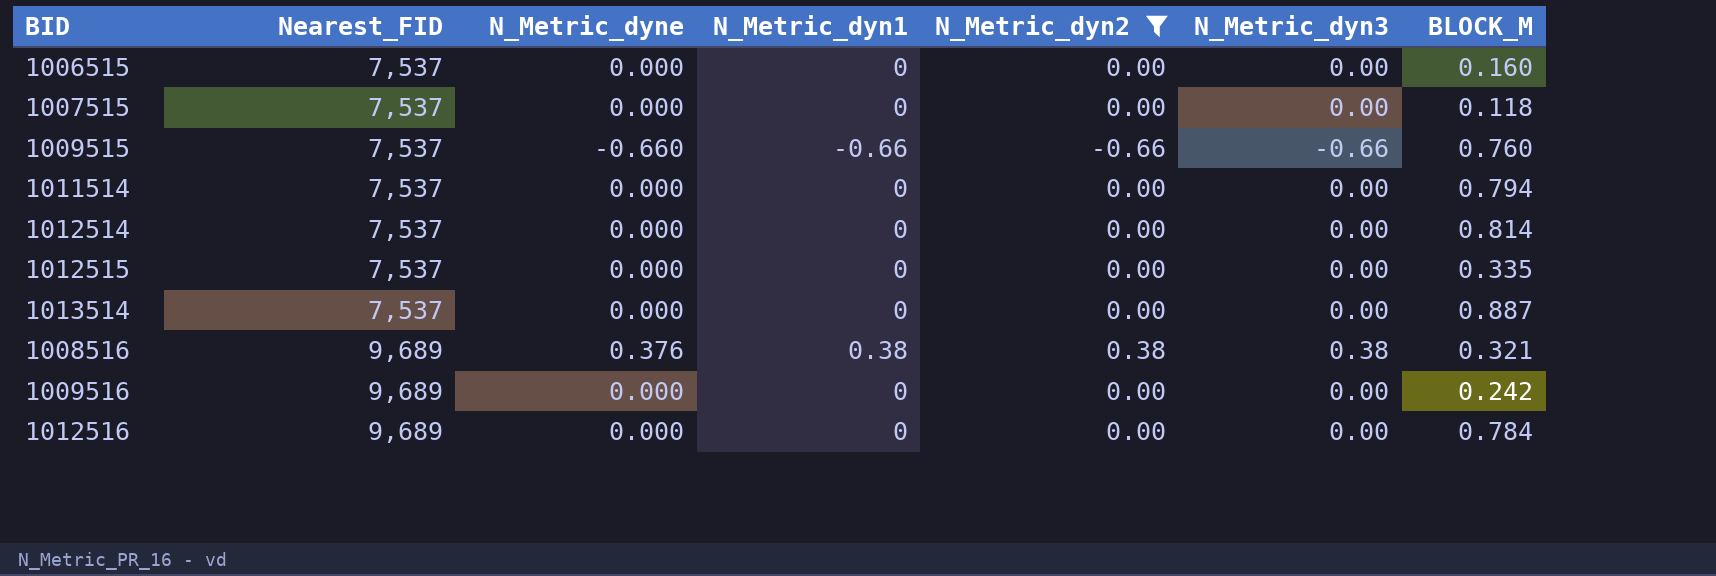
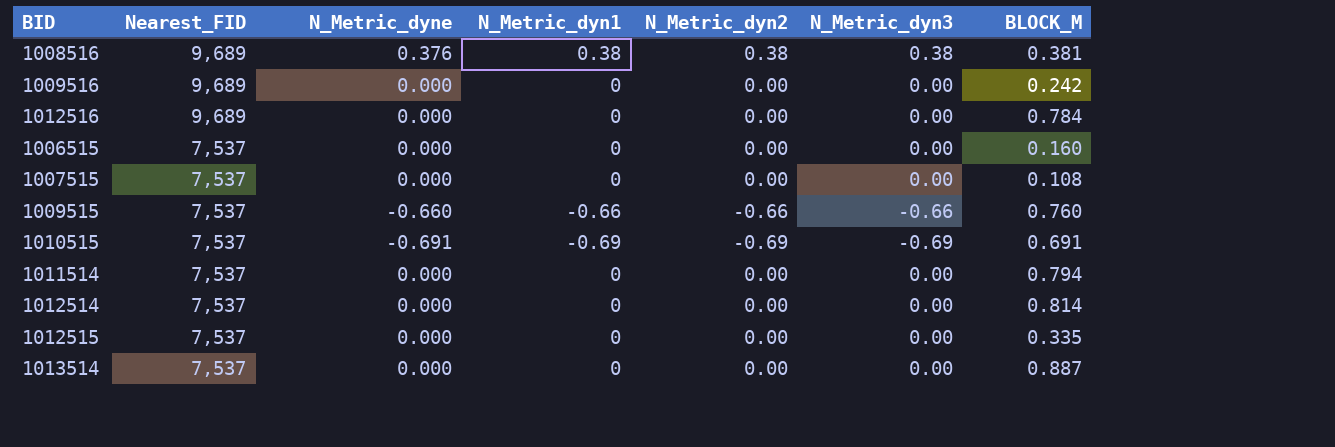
filter: N_Metric_dyn2 != -0.69 -> none
row order: Nearest_FID ascending -> Nearest_FID descending
1008516 | BLOCK_M: 0.321 -> 0.381
1007515 | BLOCK_M: 0.118 -> 0.108

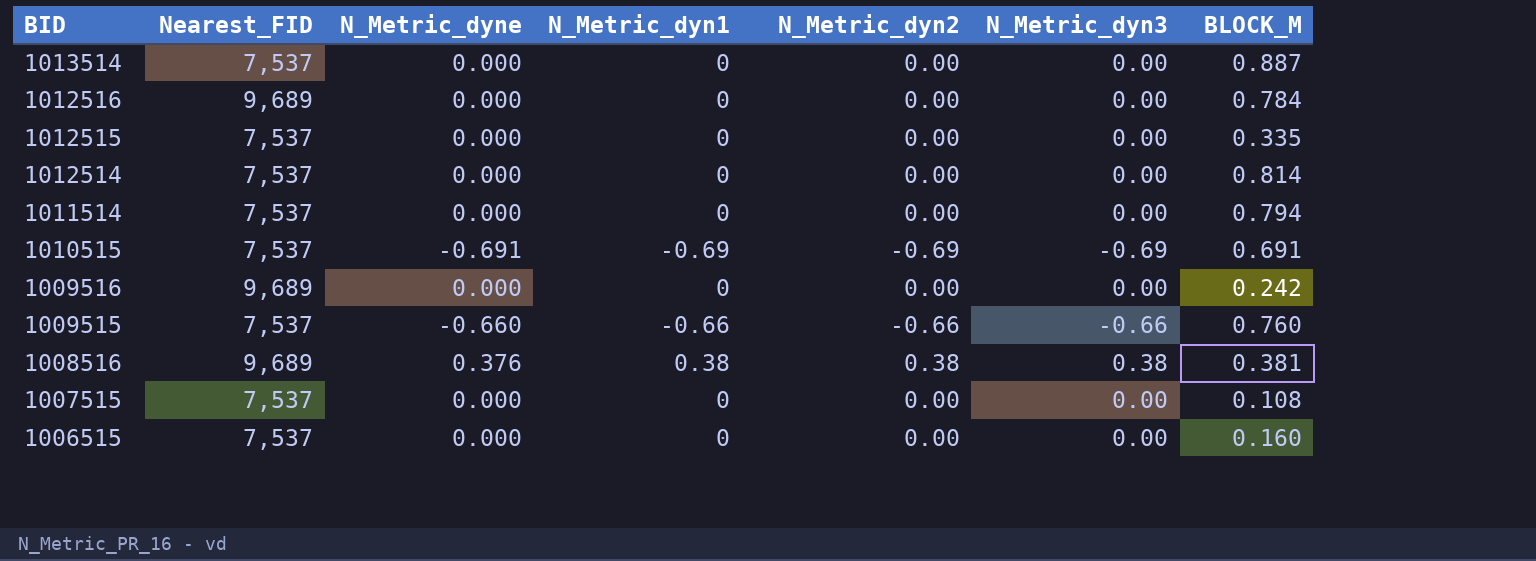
row order: Nearest_FID descending -> BID descending

